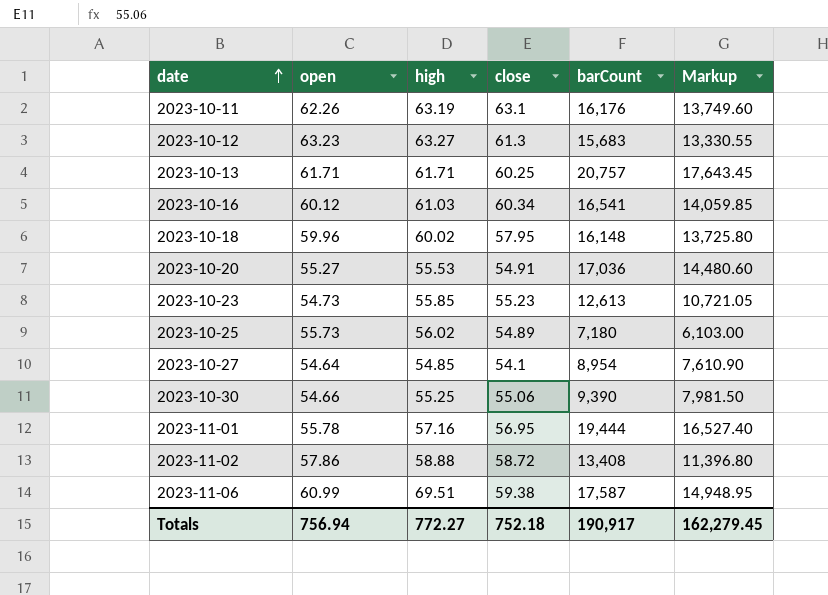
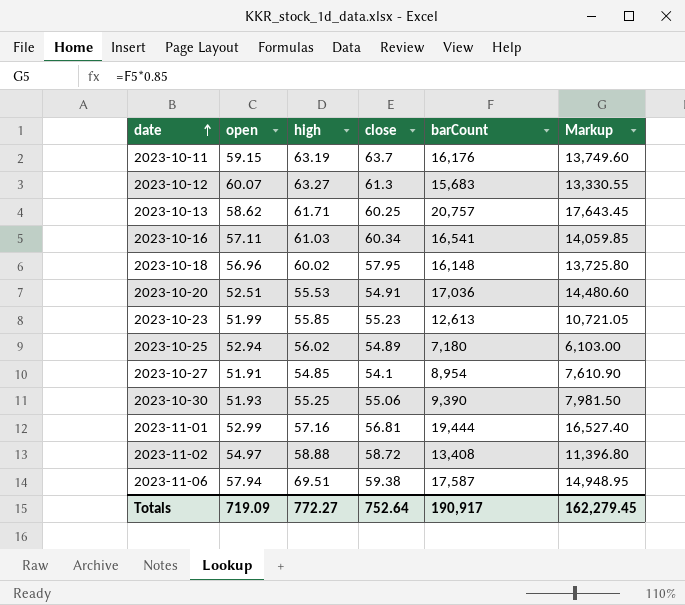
2023-10-11 | open: 62.26 -> 59.15
2023-10-11 | close: 63.1 -> 63.7
2023-10-12 | open: 63.23 -> 60.07
2023-10-13 | open: 61.71 -> 58.62
2023-10-16 | open: 60.12 -> 57.11
2023-10-18 | open: 59.96 -> 56.96
2023-10-20 | open: 55.27 -> 52.51
2023-10-23 | open: 54.73 -> 51.99
2023-10-25 | open: 55.73 -> 52.94
2023-10-27 | open: 54.64 -> 51.91
2023-10-30 | open: 54.66 -> 51.93
2023-11-01 | open: 55.78 -> 52.99
2023-11-01 | close: 56.95 -> 56.81
2023-11-02 | open: 57.86 -> 54.97
2023-11-06 | open: 60.99 -> 57.94
Totals | open: 756.94 -> 719.09
Totals | close: 752.18 -> 752.64

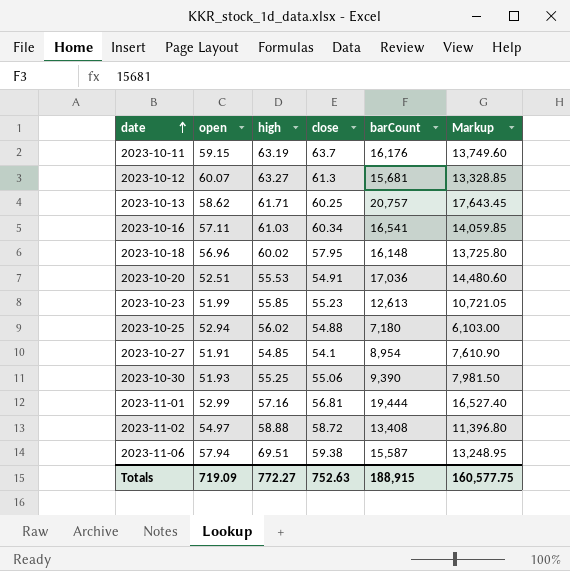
2023-10-12 | barCount: 15,683 -> 15,681
2023-10-12 | Markup: 13,330.55 -> 13,328.85
2023-10-25 | close: 54.89 -> 54.88
2023-11-06 | barCount: 17,587 -> 15,587
2023-11-06 | Markup: 14,948.95 -> 13,248.95
Totals | close: 752.64 -> 752.63
Totals | barCount: 190,917 -> 188,915
Totals | Markup: 162,279.45 -> 160,577.75

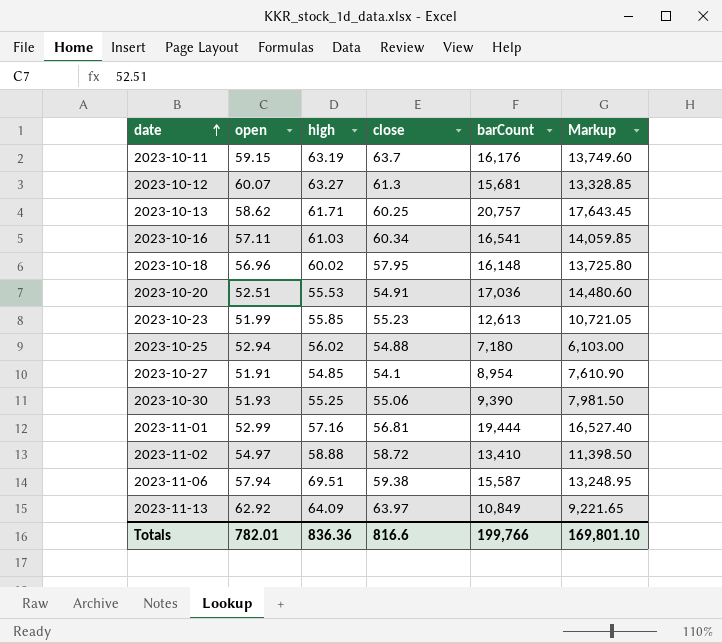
2023-11-02 | barCount: 13,408 -> 13,410
2023-11-02 | Markup: 11,396.80 -> 11,398.50
row 2023-11-13: none -> 62.92 | 64.09 | 63.97 | 10,849 | 9,221.65
Totals | open: 719.09 -> 782.01
Totals | high: 772.27 -> 836.36
Totals | close: 752.63 -> 816.6
Totals | barCount: 188,915 -> 199,766
Totals | Markup: 160,577.75 -> 169,801.10

